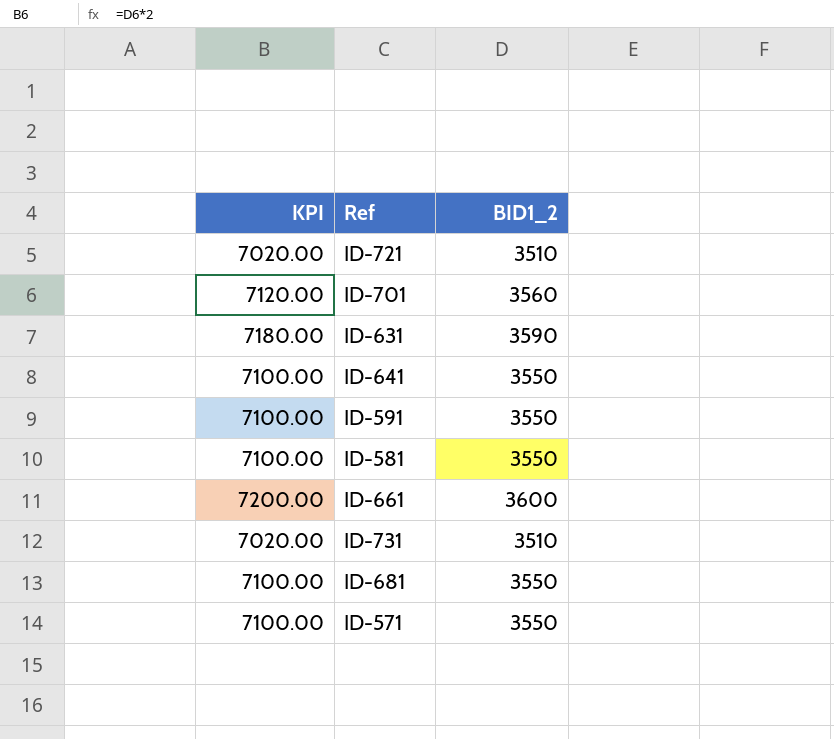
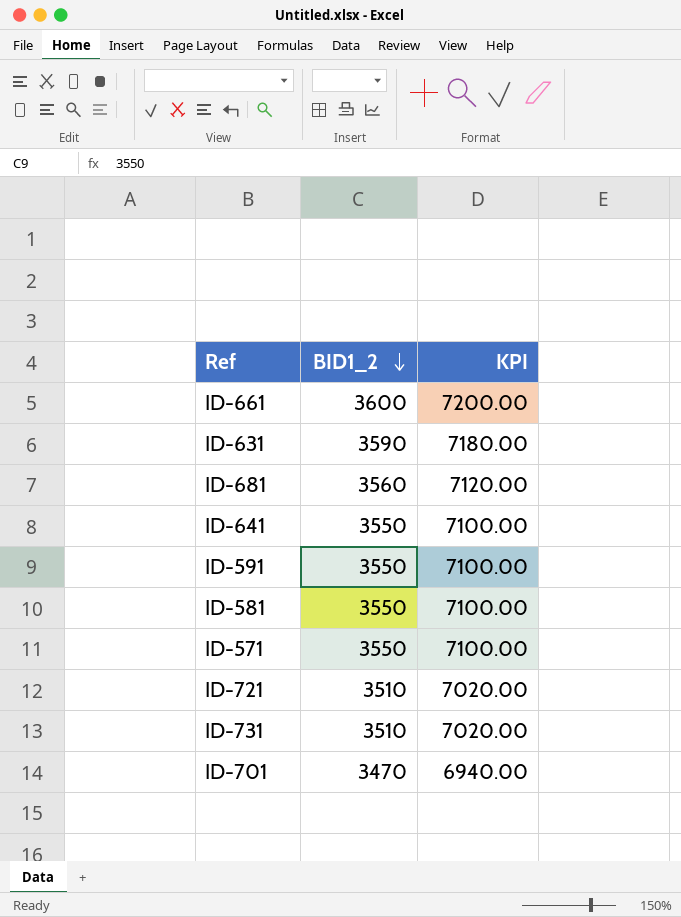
row order: none -> BID1_2 descending
column KPI | position: 1 -> 3
ID-681 | BID1_2: 3550 -> 3560
ID-681 | KPI: 7100.00 -> 7120.00
ID-701 | BID1_2: 3560 -> 3470
ID-701 | KPI: 7120.00 -> 6940.00

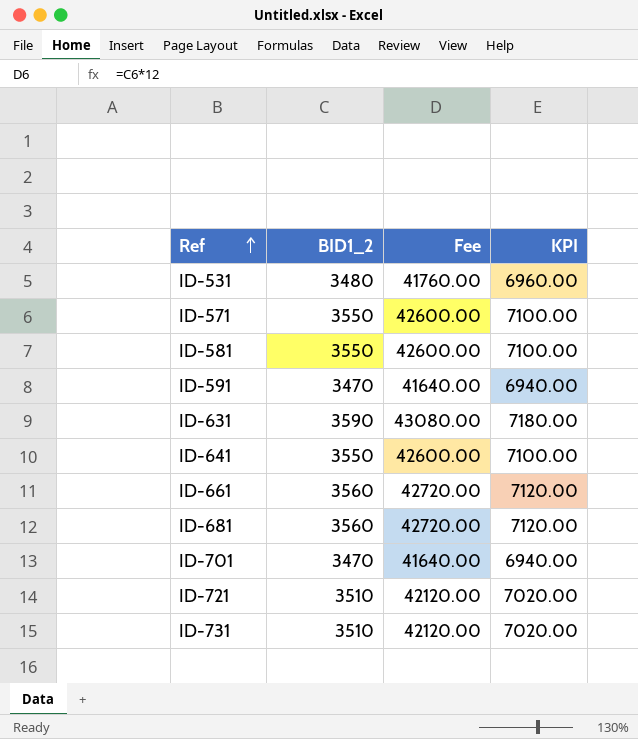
row order: BID1_2 descending -> Ref ascending
column Fee | formula: none -> [BID1_2] * 12
row ID-531: none -> 3480 | 41760.00 | 6960.00
ID-591 | BID1_2: 3550 -> 3470
ID-591 | KPI: 7100.00 -> 6940.00
ID-661 | BID1_2: 3600 -> 3560
ID-661 | KPI: 7200.00 -> 7120.00

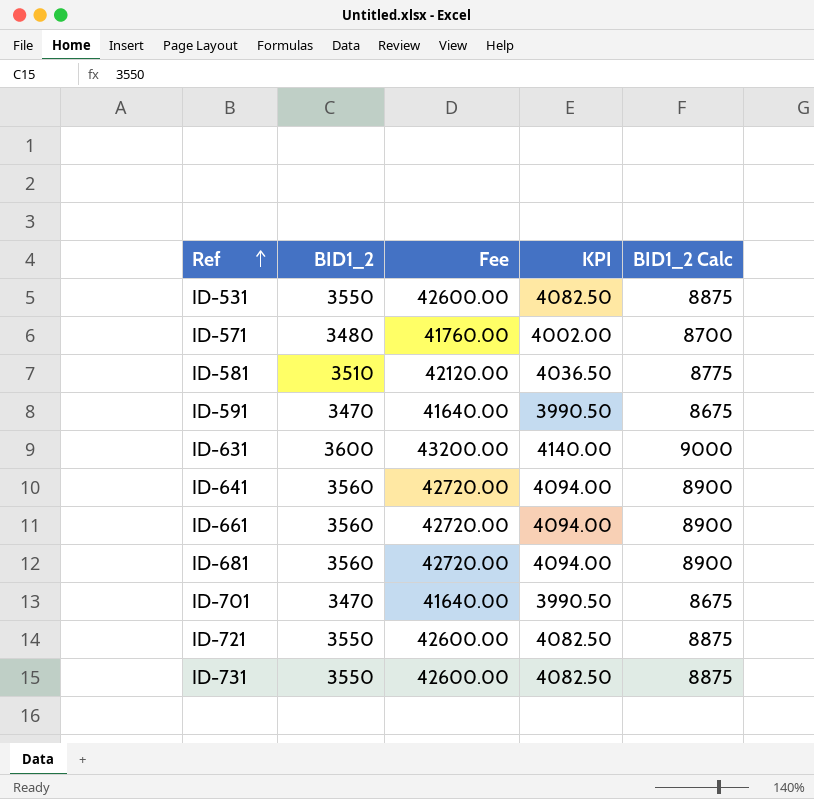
column KPI | formula: [BID1_2] * 2 -> [BID1_2] * 1.15
column BID1_2 Calc | formula: none -> [BID1_2] * 2.5
ID-531 | BID1_2: 3480 -> 3550
ID-531 | Fee: 41760.00 -> 42600.00
ID-571 | BID1_2: 3550 -> 3480
ID-571 | Fee: 42600.00 -> 41760.00
ID-581 | BID1_2: 3550 -> 3510
ID-581 | Fee: 42600.00 -> 42120.00
ID-631 | BID1_2: 3590 -> 3600
ID-631 | Fee: 43080.00 -> 43200.00
ID-641 | BID1_2: 3550 -> 3560
ID-641 | Fee: 42600.00 -> 42720.00
ID-721 | BID1_2: 3510 -> 3550
ID-721 | Fee: 42120.00 -> 42600.00
ID-731 | BID1_2: 3510 -> 3550
ID-731 | Fee: 42120.00 -> 42600.00

